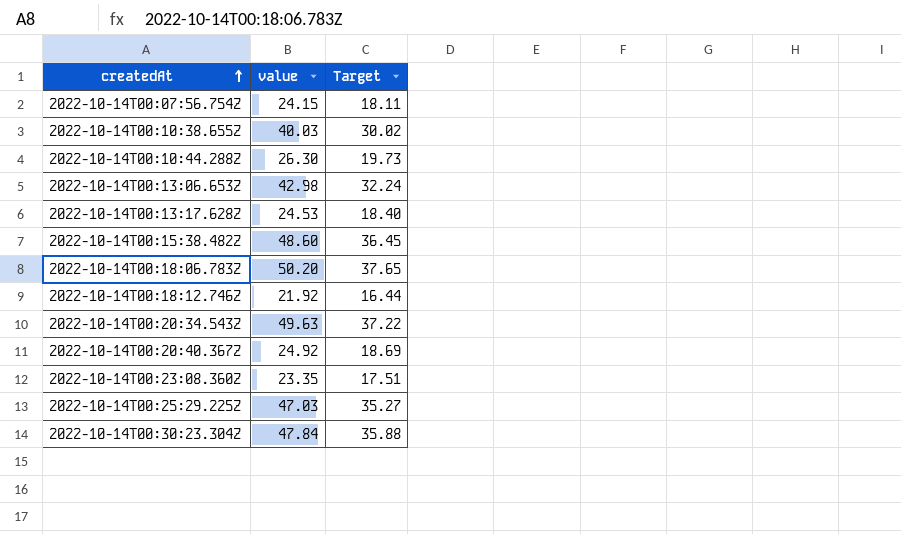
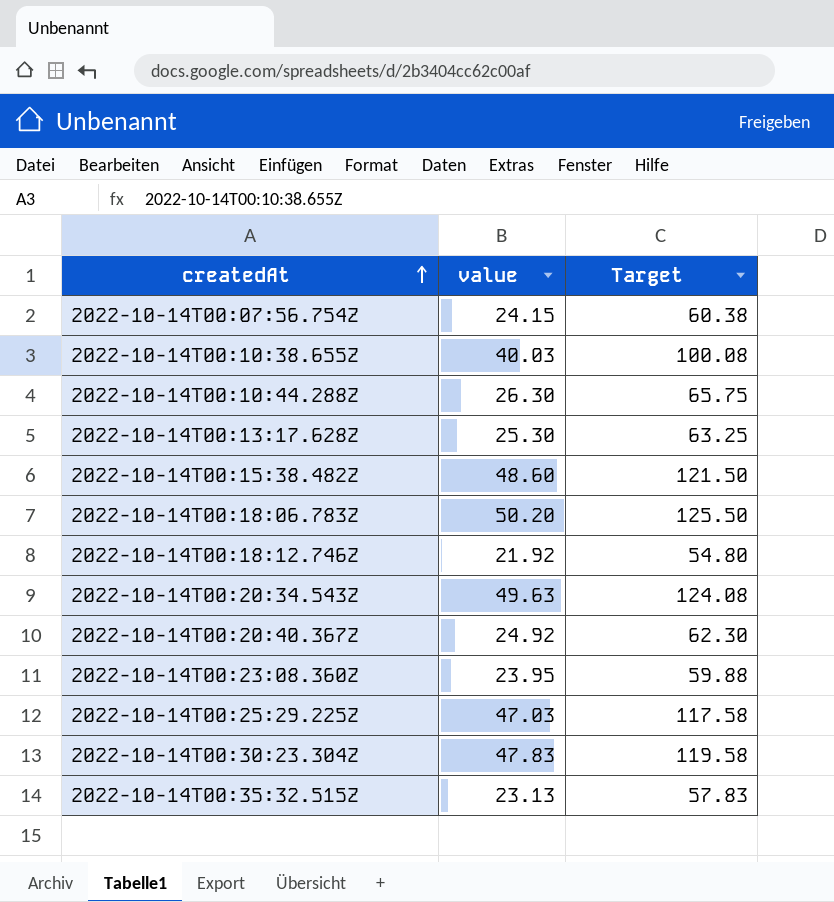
column Target | formula: [value] * 0.75 -> [value] * 2.5
row 2022-10-14T00:13:06.653Z: 42.98 | 32.24 -> none
2022-10-14T00:13:17.628Z | value: 24.53 -> 25.30
2022-10-14T00:23:08.360Z | value: 23.35 -> 23.95
2022-10-14T00:30:23.304Z | value: 47.84 -> 47.83
row 2022-10-14T00:35:32.515Z: none -> 23.13 | 57.83

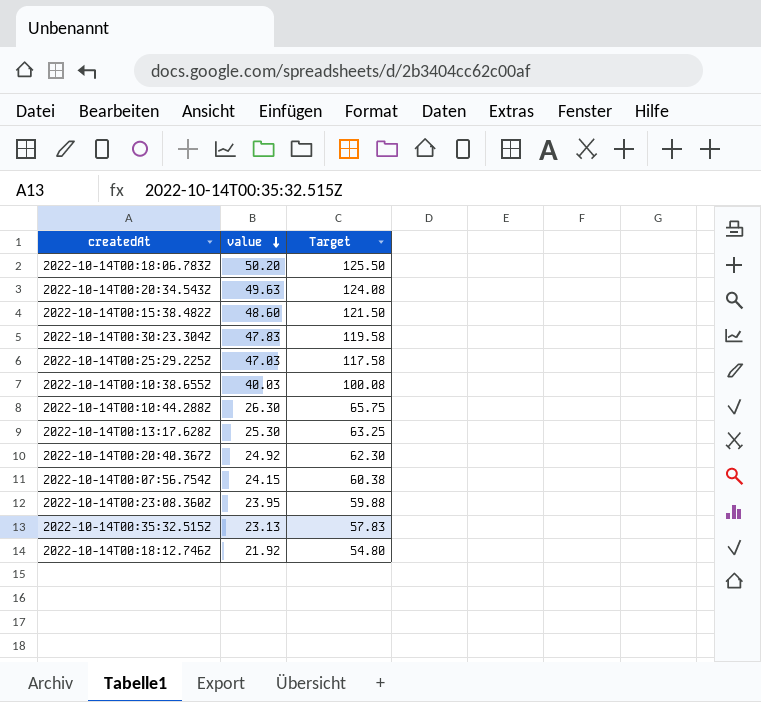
row order: createdAt ascending -> value descending

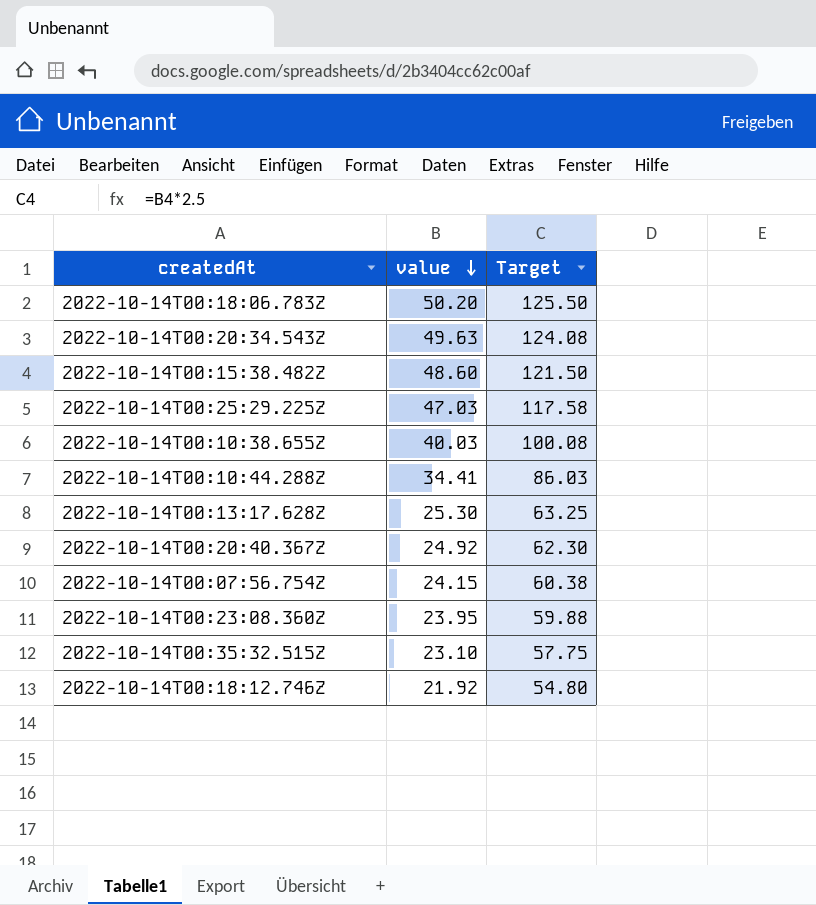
row 2022-10-14T00:30:23.304Z: 47.83 | 119.58 -> none
2022-10-14T00:10:44.288Z | value: 26.30 -> 34.41
2022-10-14T00:10:44.288Z | Target: 65.75 -> 86.03
2022-10-14T00:35:32.515Z | value: 23.13 -> 23.10
2022-10-14T00:35:32.515Z | Target: 57.83 -> 57.75

